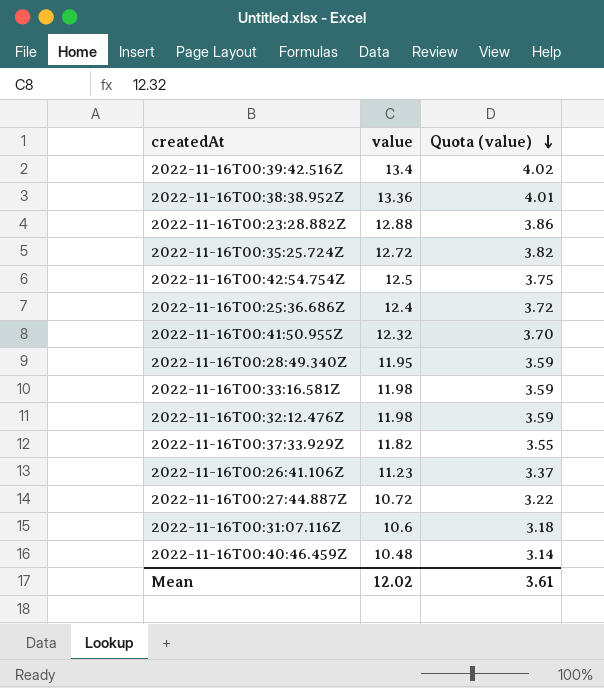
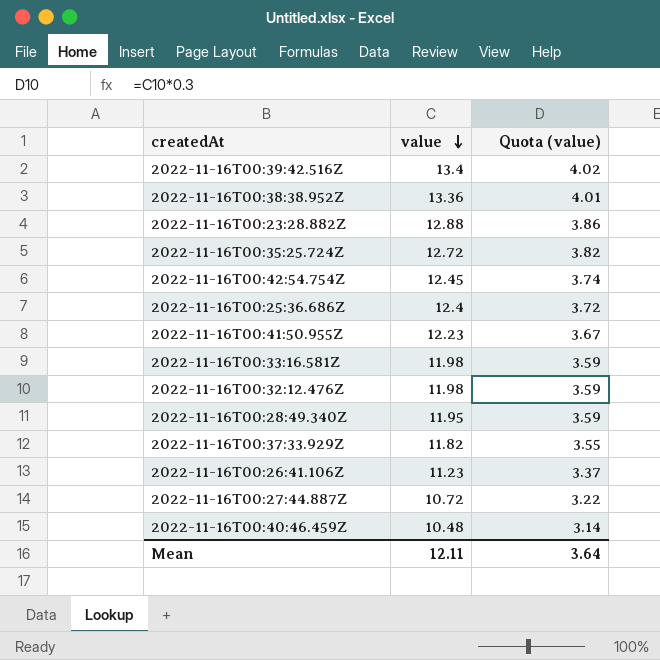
row order: Quota (value) descending -> value descending
row 2022-11-16T00:31:07.116Z: 10.6 | 3.18 -> none
2022-11-16T00:42:54.754Z | value: 12.5 -> 12.45
2022-11-16T00:42:54.754Z | Quota (value): 3.75 -> 3.74
2022-11-16T00:41:50.955Z | value: 12.32 -> 12.23
2022-11-16T00:41:50.955Z | Quota (value): 3.70 -> 3.67
Mean | value: 12.02 -> 12.11
Mean | Quota (value): 3.61 -> 3.64

